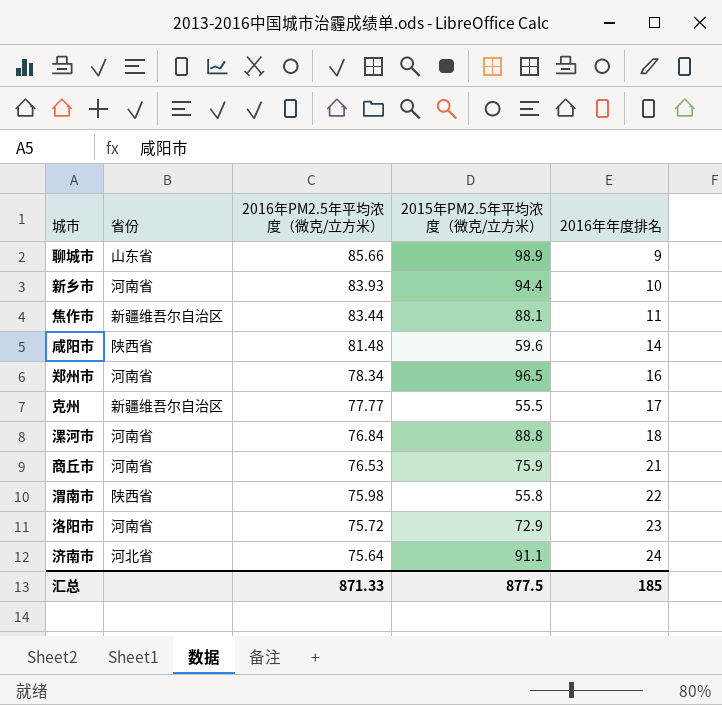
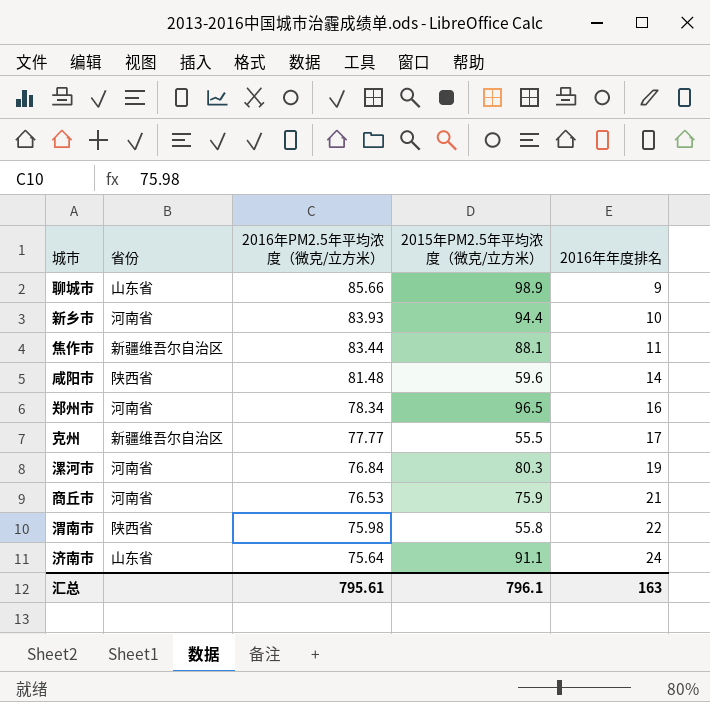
row 洛阳市: 河南省 | 75.72 | 72.9 | 23 -> none
漯河市 | 2015年PM2.5年平均浓度（微克/立方米）: 88.8 -> 80.3
漯河市 | 2016年年度排名: 18 -> 19
济南市 | 省份: 河北省 -> 山东省
汇总 | 2016年PM2.5年平均浓度（微克/立方米）: 871.33 -> 795.61
汇总 | 2015年PM2.5年平均浓度（微克/立方米）: 877.5 -> 796.1
汇总 | 2016年年度排名: 185 -> 163

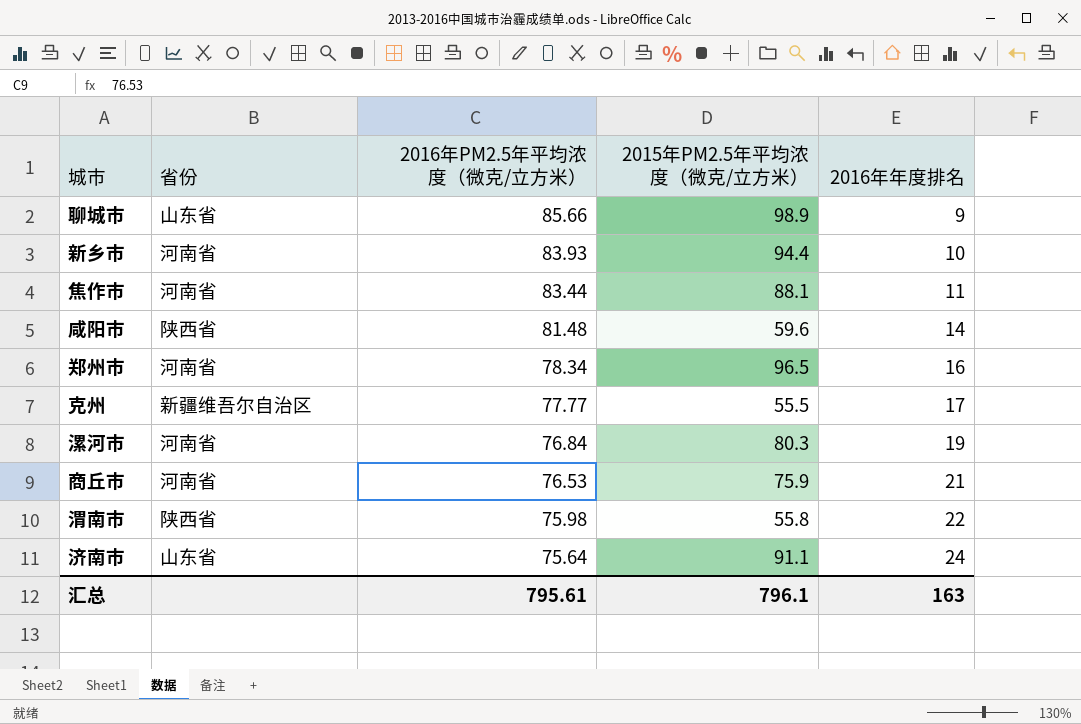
焦作市 | 省份: 新疆维吾尔自治区 -> 河南省

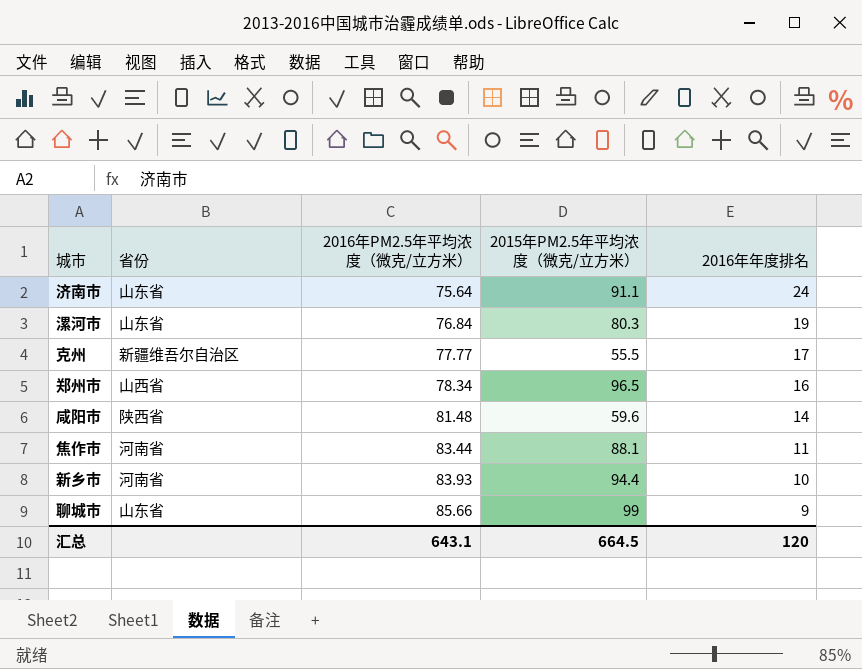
row order: 2016年PM2.5年平均浓度（微克/立方米） descending -> 2016年PM2.5年平均浓度（微克/立方米） ascending
row 商丘市: 河南省 | 76.53 | 75.9 | 21 -> none
row 渭南市: 陕西省 | 75.98 | 55.8 | 22 -> none
漯河市 | 省份: 河南省 -> 山东省
郑州市 | 省份: 河南省 -> 山西省
聊城市 | 2015年PM2.5年平均浓度（微克/立方米）: 98.9 -> 99
汇总 | 2016年PM2.5年平均浓度（微克/立方米）: 795.61 -> 643.1
汇总 | 2015年PM2.5年平均浓度（微克/立方米）: 796.1 -> 664.5
汇总 | 2016年年度排名: 163 -> 120

